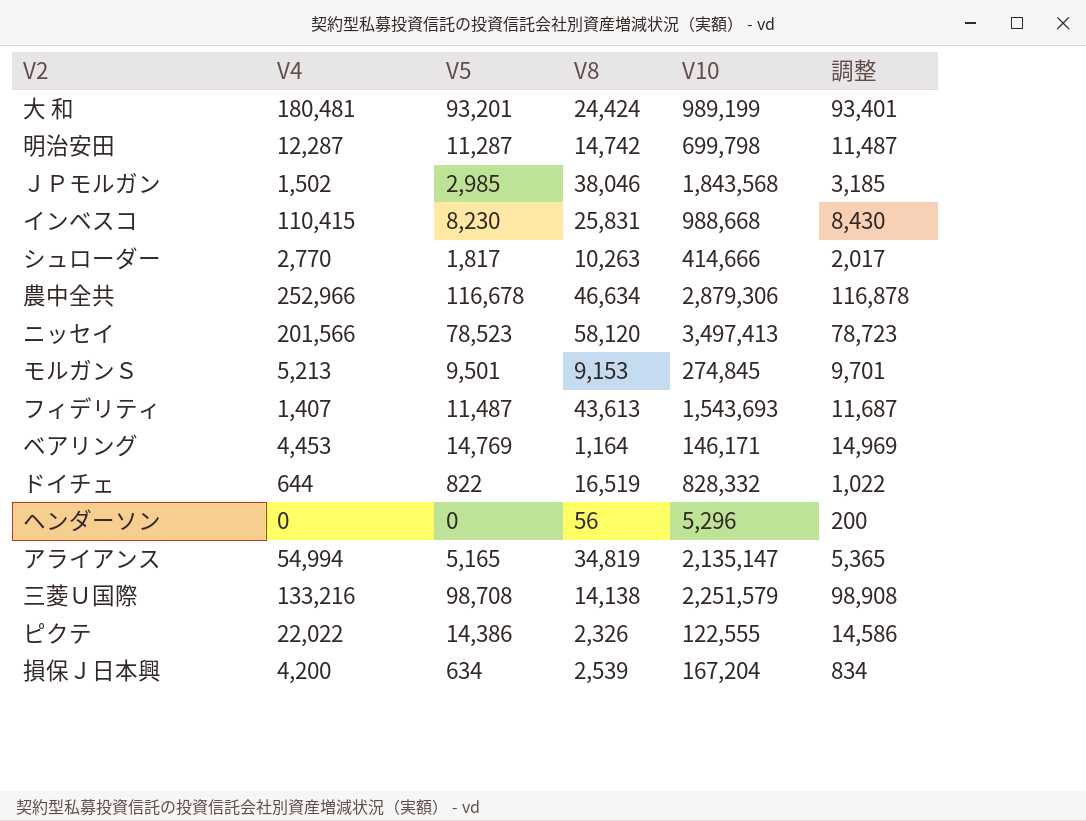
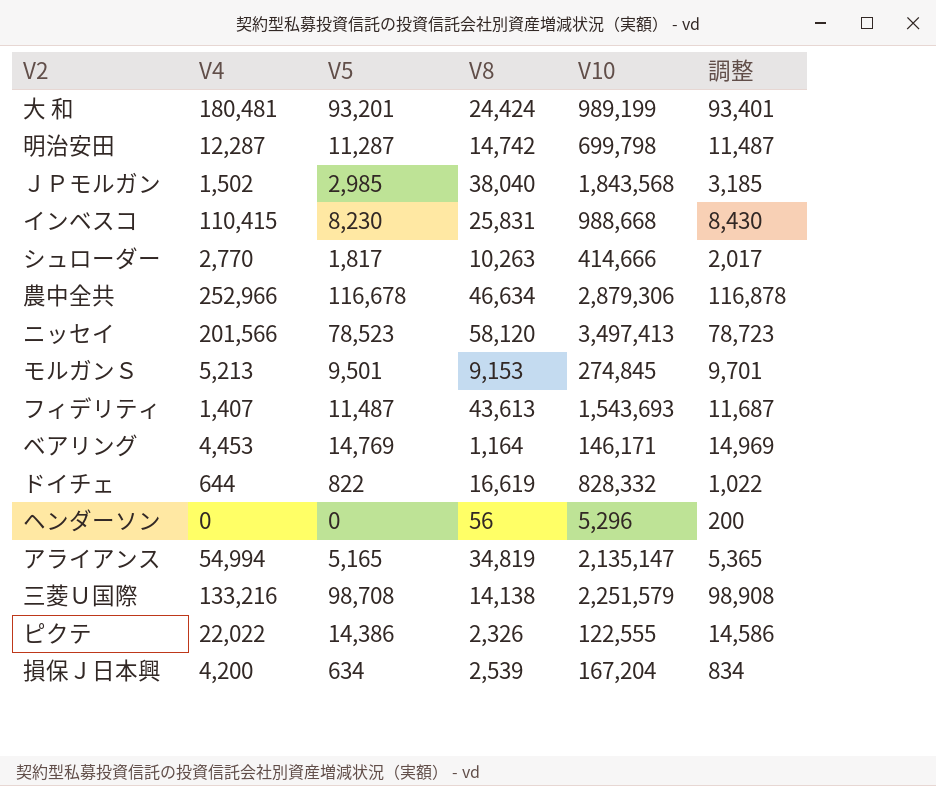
ＪＰモルガン | V8: 38,046 -> 38,040
ドイチェ | V8: 16,519 -> 16,619

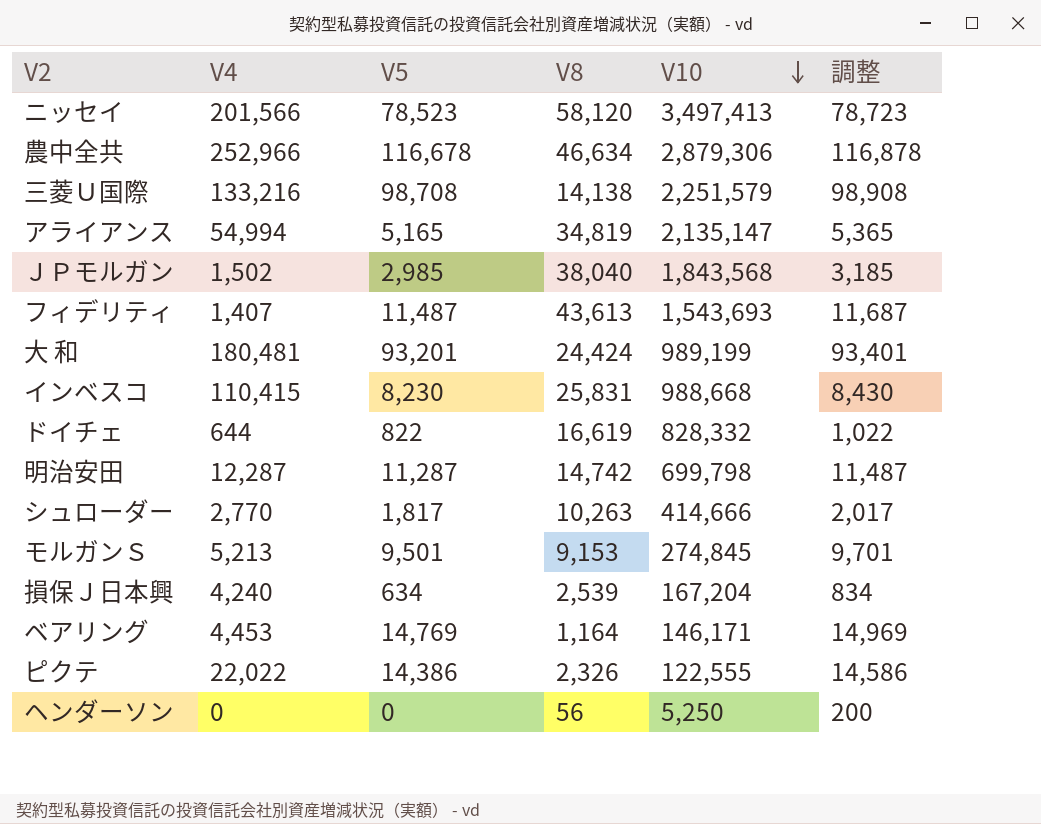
row order: none -> V10 descending
損保Ｊ日本興 | V4: 4,200 -> 4,240
ヘンダーソン | V10: 5,296 -> 5,250

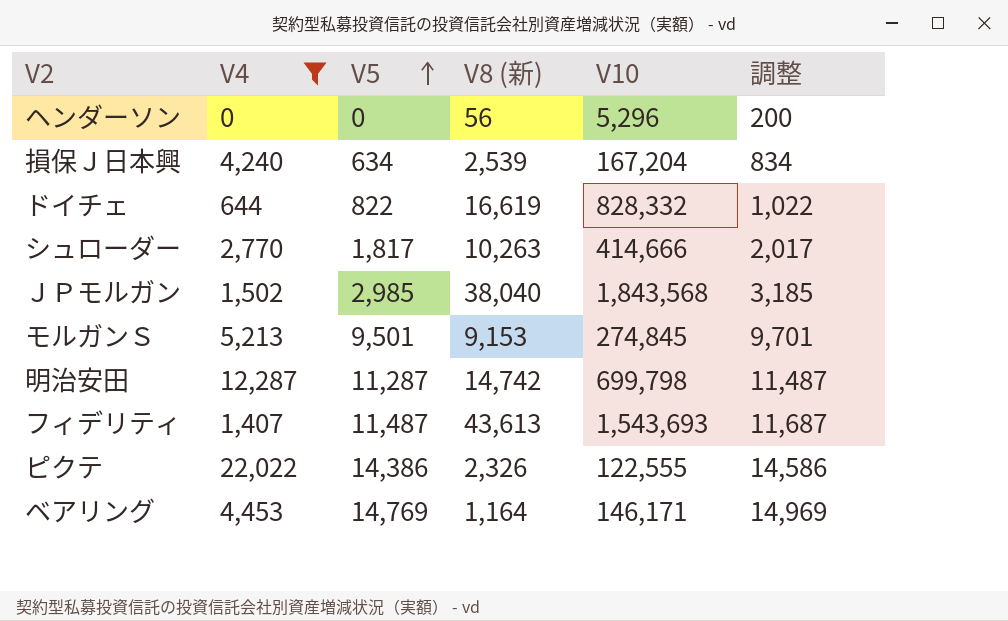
filter: none -> V4 <= 22,022
row order: V10 descending -> V5 ascending
column name: V8 -> V8 (新)
ヘンダーソン | V10: 5,250 -> 5,296

